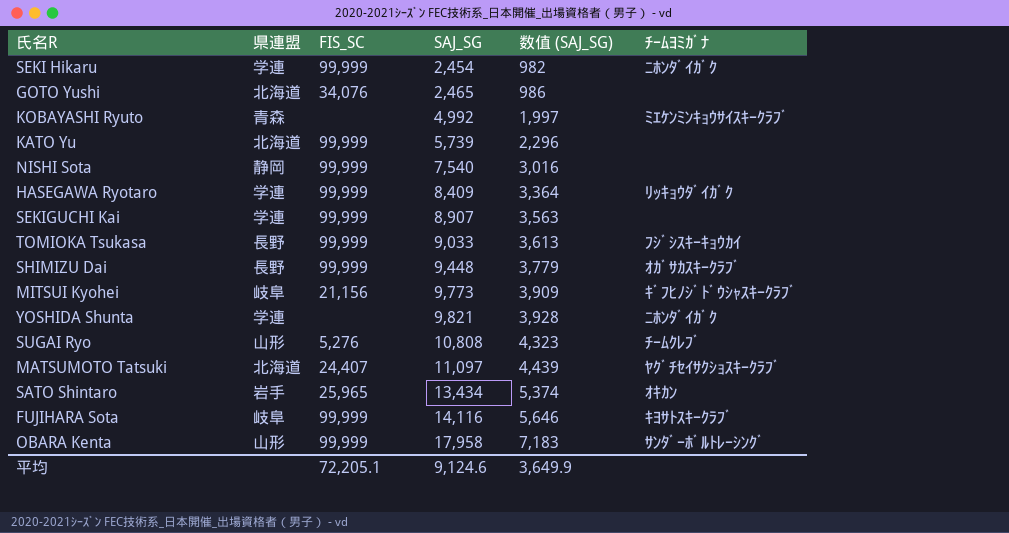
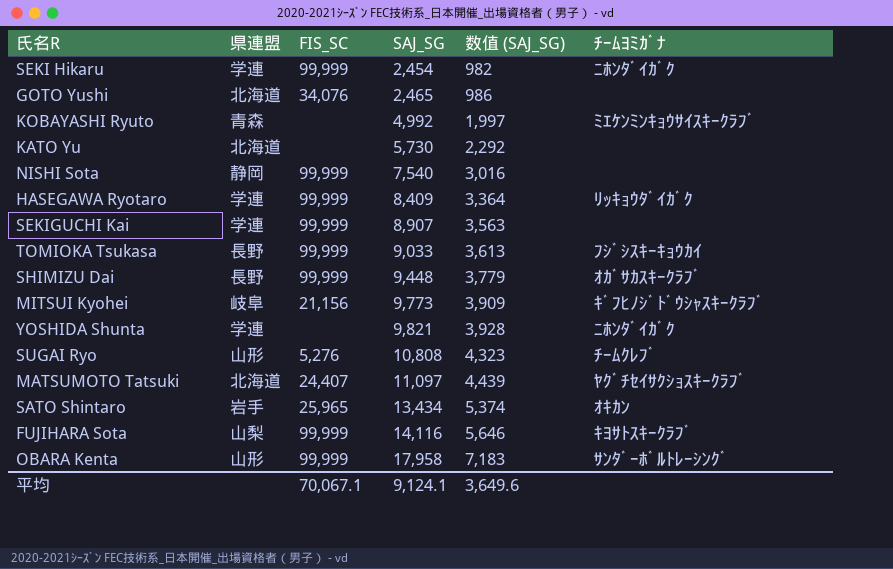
KATO Yu | FIS_SC: 99,999 -> none
KATO Yu | SAJ_SG: 5,739 -> 5,730
KATO Yu | 数值 (SAJ_SG): 2,296 -> 2,292
FUJIHARA Sota | 県連盟: 岐阜 -> 山梨
平均 | FIS_SC: 72,205.1 -> 70,067.1
平均 | SAJ_SG: 9,124.6 -> 9,124.1
平均 | 数值 (SAJ_SG): 3,649.9 -> 3,649.6

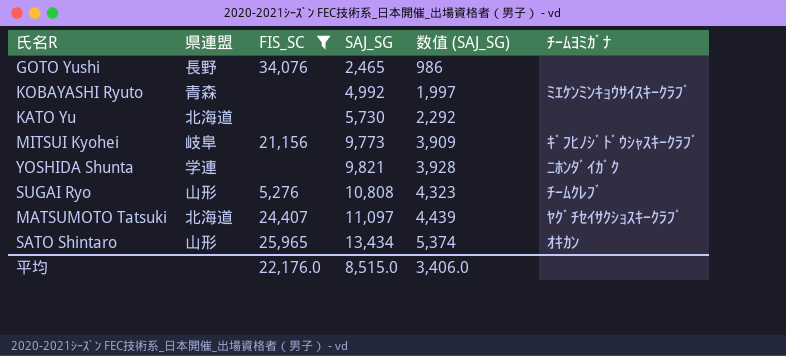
filter: none -> FIS_SC != 99,999
GOTO Yushi | 県連盟: 北海道 -> 長野
SATO Shintaro | 県連盟: 岩手 -> 山形
平均 | FIS_SC: 70,067.1 -> 22,176.0
平均 | SAJ_SG: 9,124.1 -> 8,515.0
平均 | 数值 (SAJ_SG): 3,649.6 -> 3,406.0

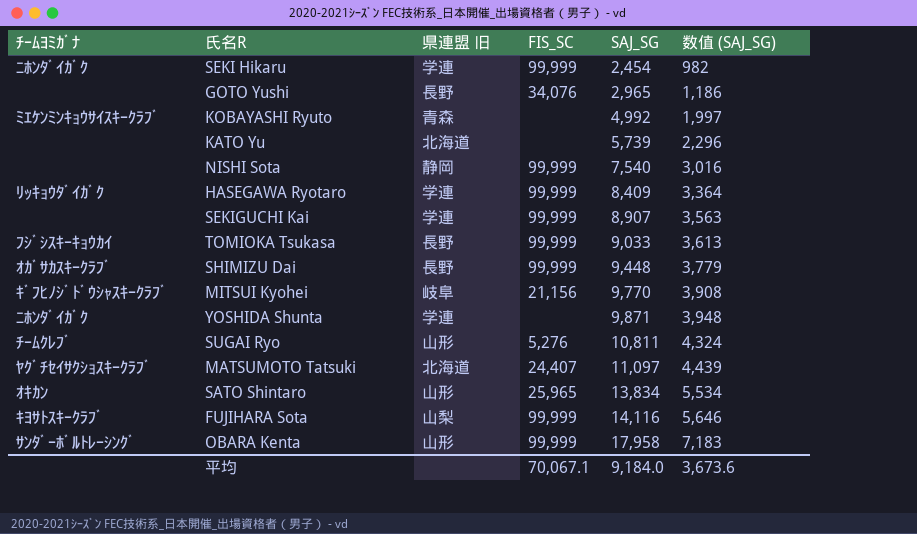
filter: FIS_SC != 99,999 -> none
column ﾁｰﾑﾖﾐｶﾞﾅ | position: 6 -> 1
column name: 県連盟 -> 県連盟 旧
GOTO Yushi | SAJ_SG: 2,465 -> 2,965
GOTO Yushi | 数值 (SAJ_SG): 986 -> 1,186
KATO Yu | SAJ_SG: 5,730 -> 5,739
KATO Yu | 数值 (SAJ_SG): 2,292 -> 2,296
MITSUI Kyohei | SAJ_SG: 9,773 -> 9,770
MITSUI Kyohei | 数值 (SAJ_SG): 3,909 -> 3,908
YOSHIDA Shunta | SAJ_SG: 9,821 -> 9,871
YOSHIDA Shunta | 数值 (SAJ_SG): 3,928 -> 3,948
SUGAI Ryo | SAJ_SG: 10,808 -> 10,811
SUGAI Ryo | 数值 (SAJ_SG): 4,323 -> 4,324
SATO Shintaro | SAJ_SG: 13,434 -> 13,834
SATO Shintaro | 数值 (SAJ_SG): 5,374 -> 5,534
平均 | FIS_SC: 22,176.0 -> 70,067.1
平均 | SAJ_SG: 8,515.0 -> 9,184.0
平均 | 数值 (SAJ_SG): 3,406.0 -> 3,673.6

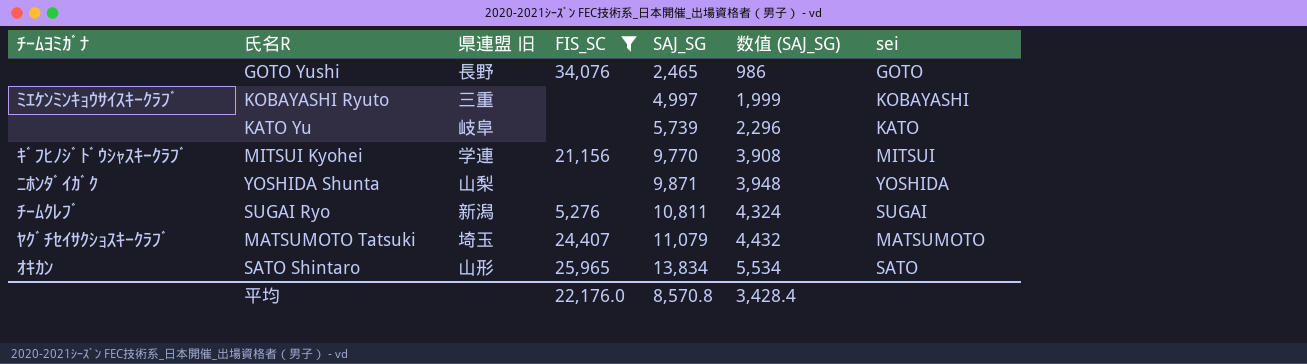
filter: none -> FIS_SC != 99,999
column sei | position: none -> 7
GOTO Yushi | SAJ_SG: 2,965 -> 2,465
GOTO Yushi | 数值 (SAJ_SG): 1,186 -> 986
KOBAYASHI Ryuto | 県連盟 旧: 青森 -> 三重
KOBAYASHI Ryuto | SAJ_SG: 4,992 -> 4,997
KOBAYASHI Ryuto | 数值 (SAJ_SG): 1,997 -> 1,999
KATO Yu | 県連盟 旧: 北海道 -> 岐阜
MITSUI Kyohei | 県連盟 旧: 岐阜 -> 学連
YOSHIDA Shunta | 県連盟 旧: 学連 -> 山梨
SUGAI Ryo | 県連盟 旧: 山形 -> 新潟
MATSUMOTO Tatsuki | 県連盟 旧: 北海道 -> 埼玉
MATSUMOTO Tatsuki | SAJ_SG: 11,097 -> 11,079
MATSUMOTO Tatsuki | 数值 (SAJ_SG): 4,439 -> 4,432
平均 | FIS_SC: 70,067.1 -> 22,176.0
平均 | SAJ_SG: 9,184.0 -> 8,570.8
平均 | 数值 (SAJ_SG): 3,673.6 -> 3,428.4

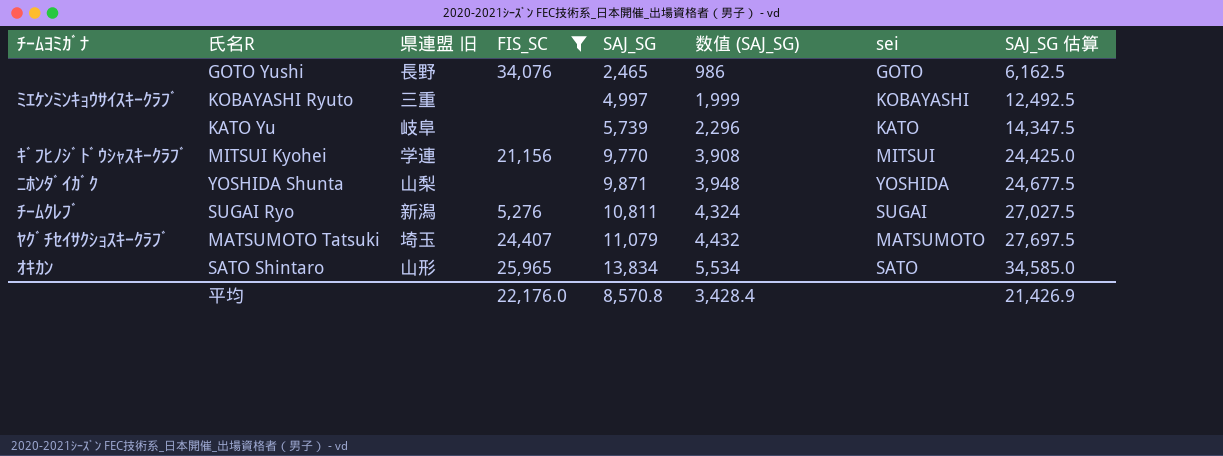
column SAJ_SG 估算 | formula: none -> [SAJ_SG] * 2.5

